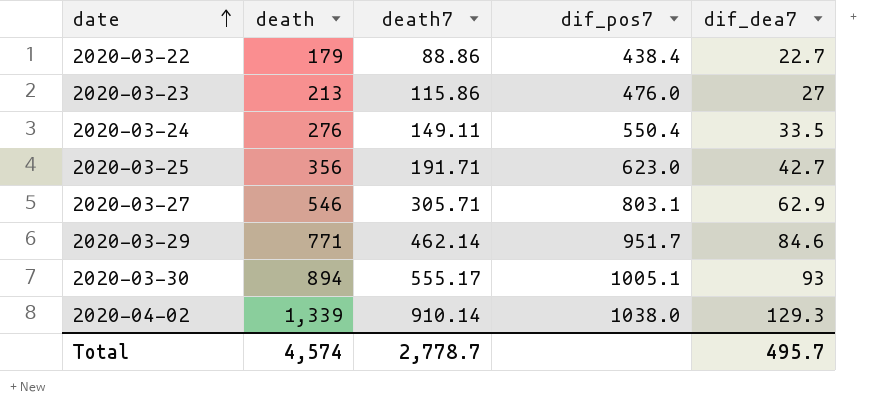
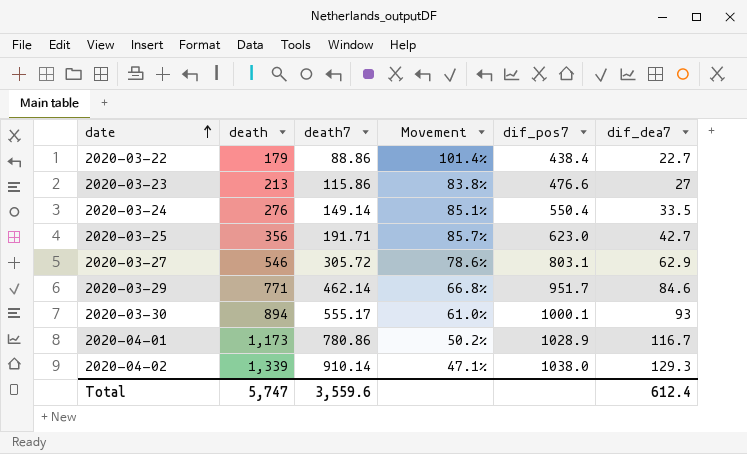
column Movement | formula: none -> ([death] - [death7]) / [death7]
2020-03-23 | dif_pos7: 476.0 -> 476.6
2020-03-24 | death7: 149.11 -> 149.14
2020-03-27 | death7: 305.71 -> 305.72
2020-03-30 | dif_pos7: 1005.1 -> 1000.1
row 2020-04-01: none -> 1,173 | 780.86 | 50.2% | 1028.9 | 116.7
Total | death: 4,574 -> 5,747
Total | death7: 2,778.7 -> 3,559.6
Total | dif_dea7: 495.7 -> 612.4

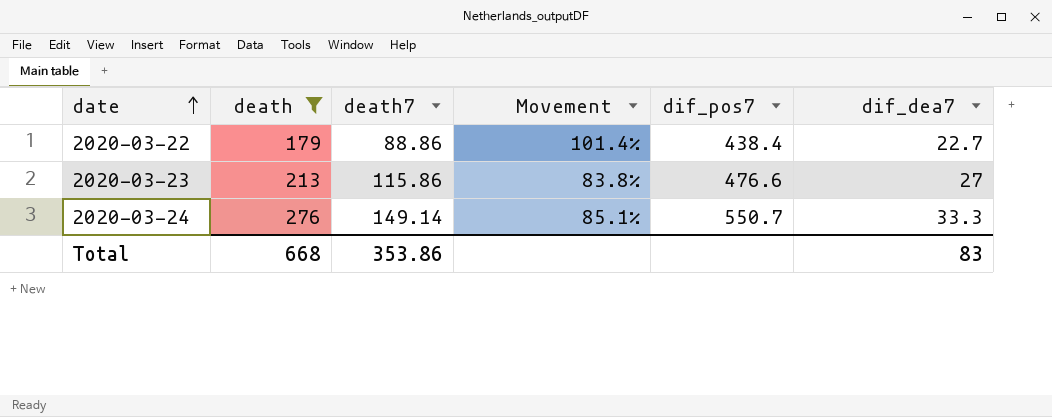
filter: none -> death <= 276
2020-03-24 | dif_pos7: 550.4 -> 550.7
2020-03-24 | dif_dea7: 33.5 -> 33.3
Total | death: 5,747 -> 668
Total | death7: 3,559.6 -> 353.86
Total | dif_dea7: 612.4 -> 83

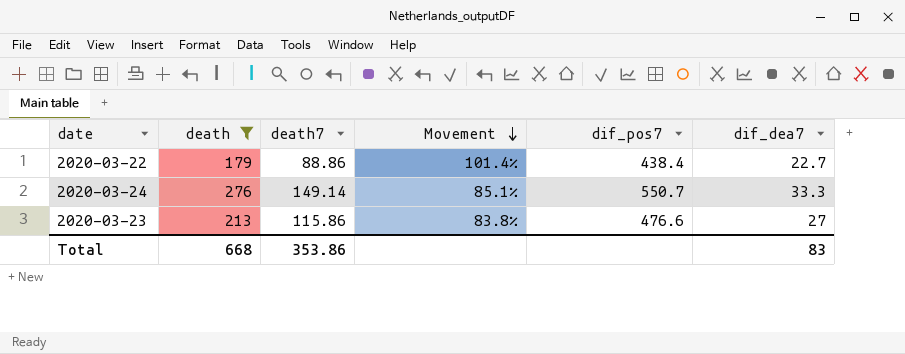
row order: date ascending -> Movement descending

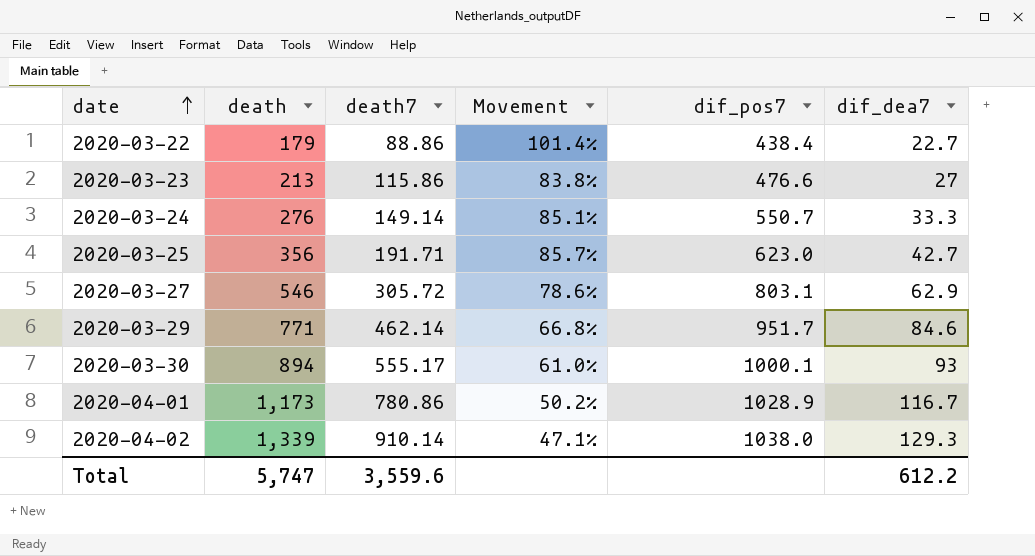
filter: death <= 276 -> none
row order: Movement descending -> date ascending
Total | death: 668 -> 5,747
Total | death7: 353.86 -> 3,559.6
Total | dif_dea7: 83 -> 612.2

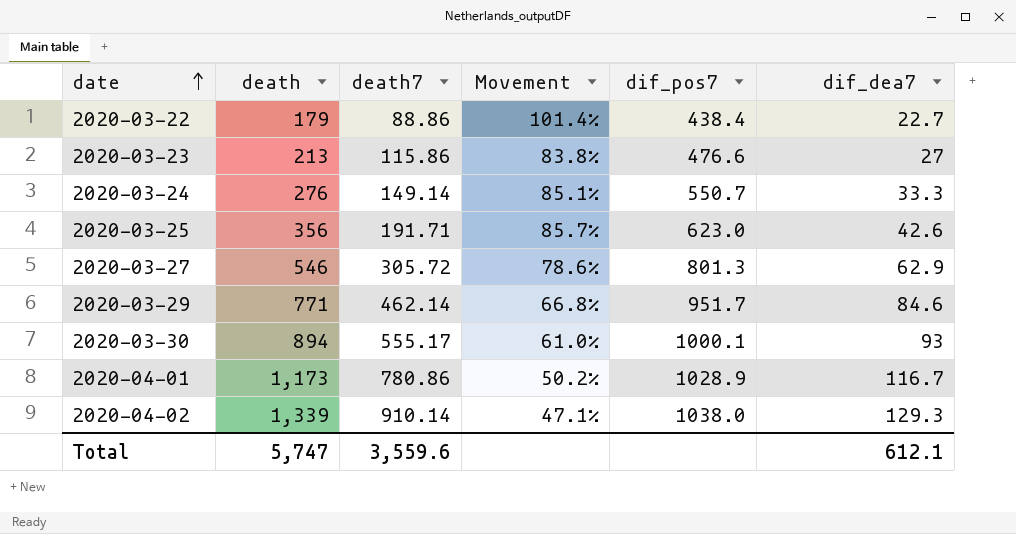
2020-03-25 | dif_dea7: 42.7 -> 42.6
2020-03-27 | dif_pos7: 803.1 -> 801.3
Total | dif_dea7: 612.2 -> 612.1

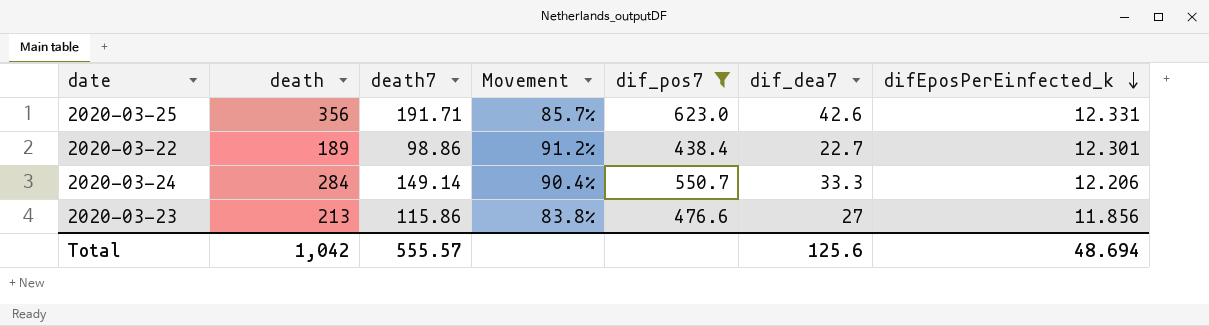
filter: none -> dif_pos7 <= 623.0
row order: date ascending -> difEposPerEinfected_k descending
column difEposPerEinfected_k | position: none -> 7
2020-03-22 | death: 179 -> 189
2020-03-22 | death7: 88.86 -> 98.86
2020-03-22 | Movement: 101.4% -> 91.2%
2020-03-24 | death: 276 -> 284
2020-03-24 | Movement: 85.1% -> 90.4%
Total | death: 5,747 -> 1,042
Total | death7: 3,559.6 -> 555.57
Total | dif_dea7: 612.1 -> 125.6

